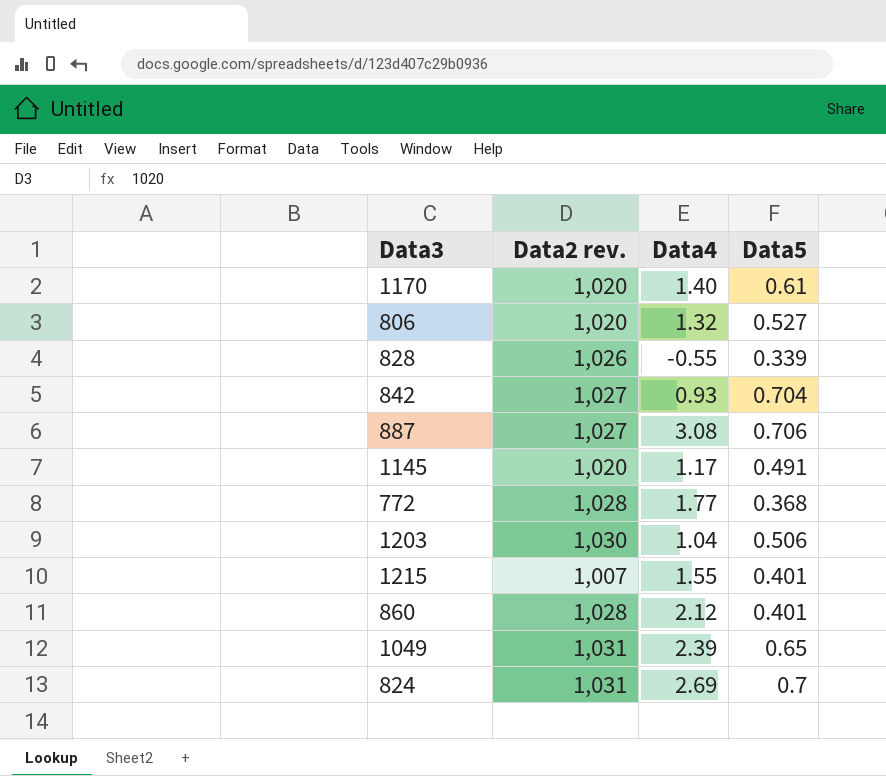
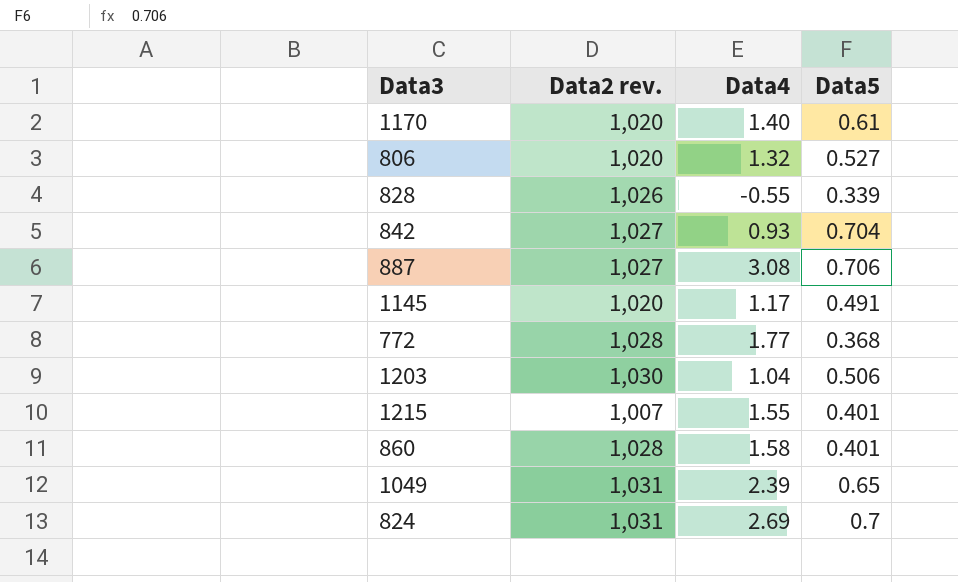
860 | Data4: 2.12 -> 1.58

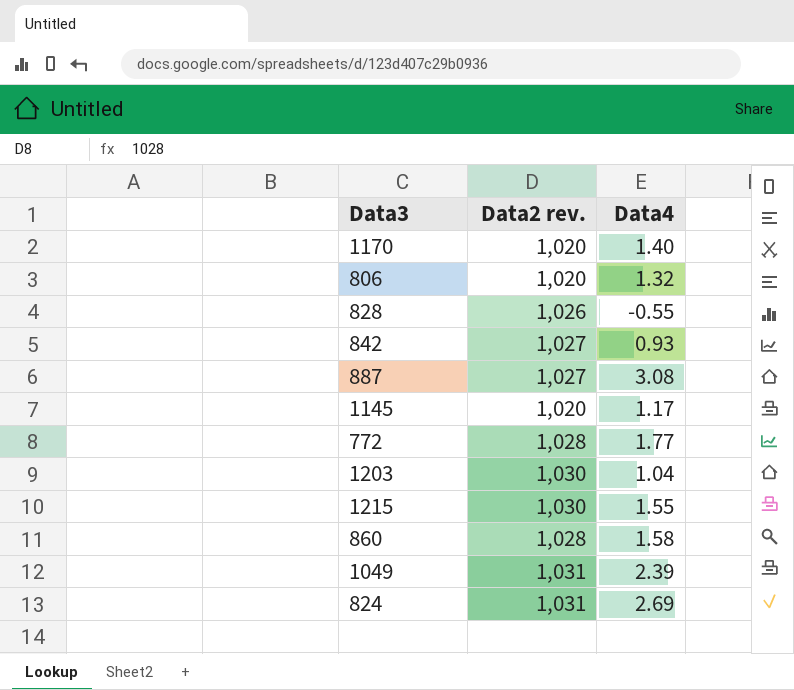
column Data5 | position: 4 -> none
1215 | Data2 rev.: 1,007 -> 1,030

